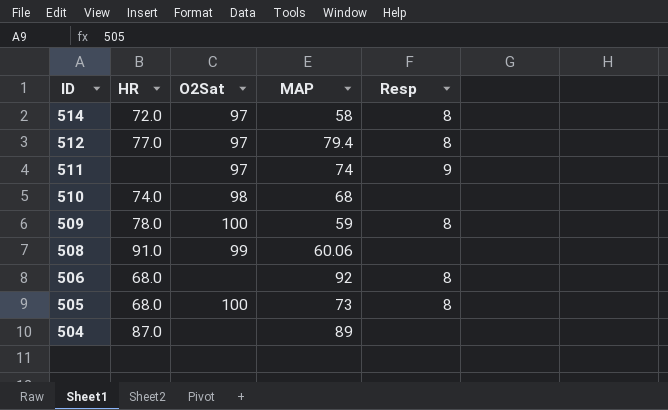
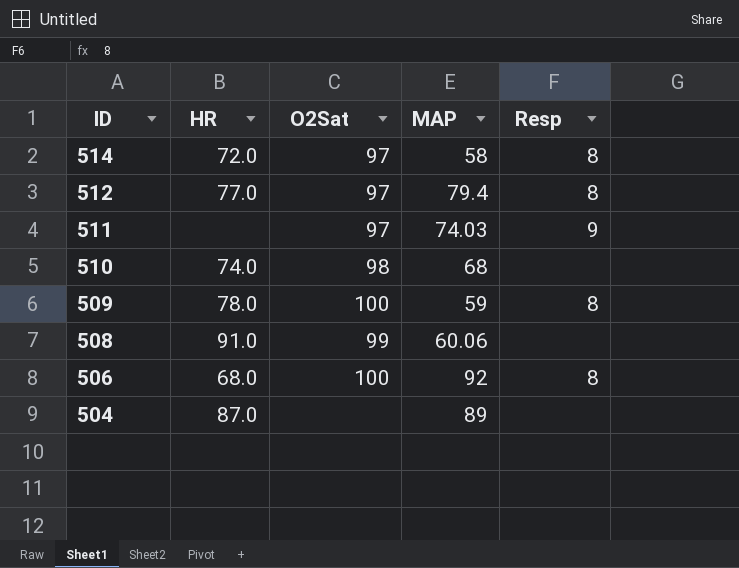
row 505: 68.0 | 100 | 73 | 8 -> none
511 | MAP: 74 -> 74.03
506 | O2Sat: none -> 100

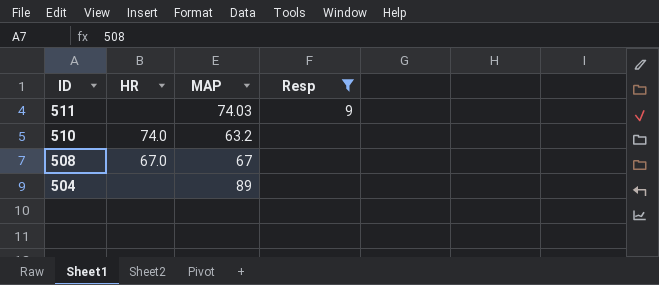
filter: none -> Resp != 8
column O2Sat | position: 3 -> none
510 | MAP: 68 -> 63.2
508 | HR: 91.0 -> 67.0
508 | MAP: 60.06 -> 67
504 | HR: 87.0 -> none

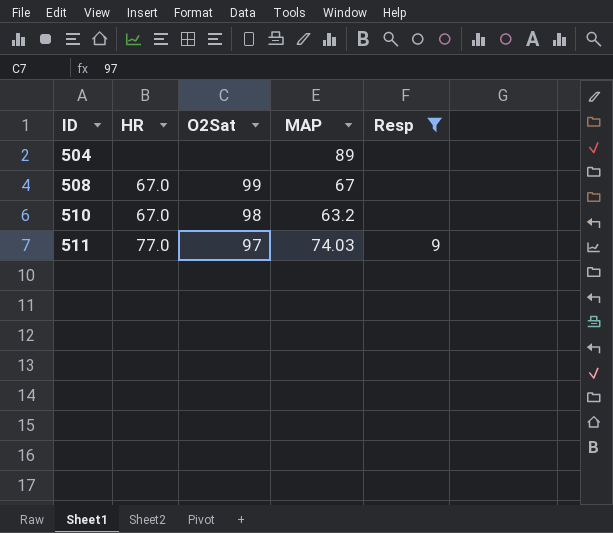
row order: ID descending -> ID ascending
column O2Sat | position: none -> 3
510 | HR: 74.0 -> 67.0
511 | HR: none -> 77.0

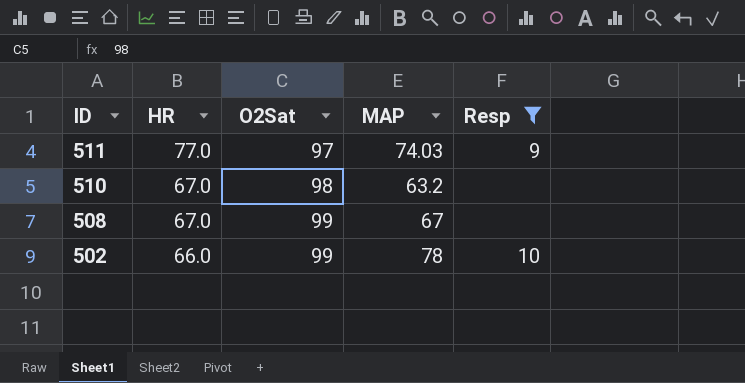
row order: ID ascending -> ID descending
row 504: none | none | 89 | none -> none
row 502: none -> 66.0 | 99 | 78 | 10

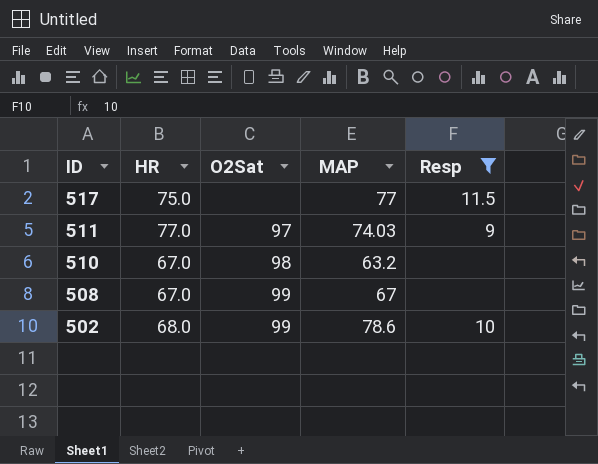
row 517: none -> 75.0 | none | 77 | 11.5
502 | HR: 66.0 -> 68.0
502 | MAP: 78 -> 78.6

